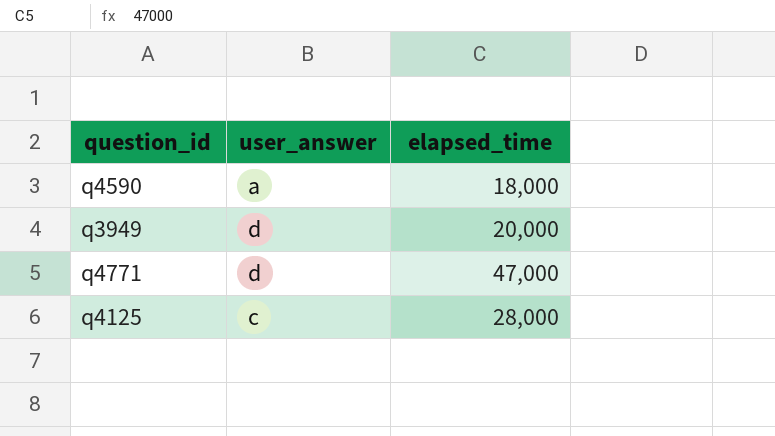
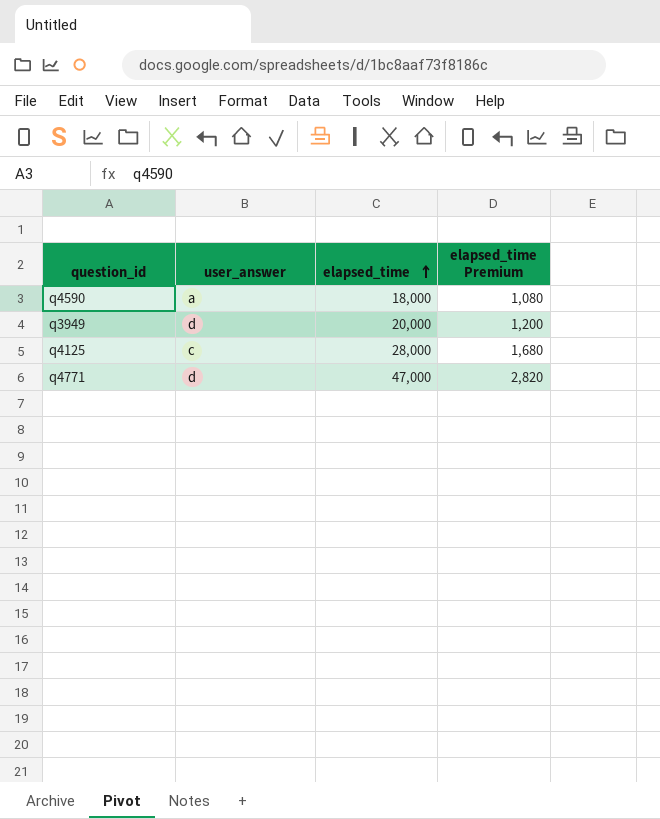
row order: none -> elapsed_time ascending
column elapsed_time Premium | formula: none -> [elapsed_time] * 0.06

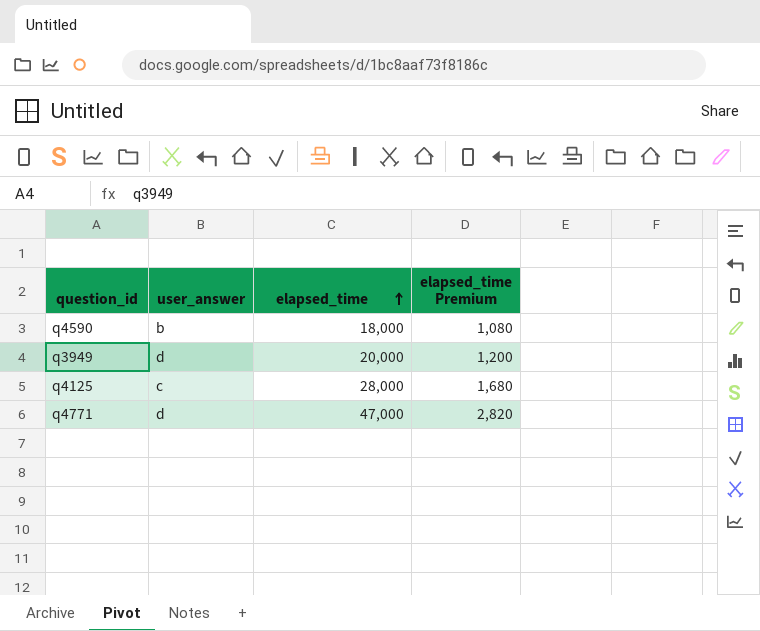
q4590 | user_answer: a -> b

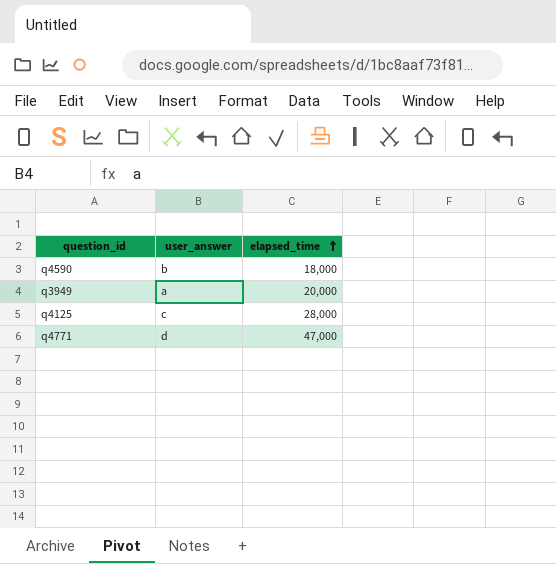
column elapsed_time Premium | formula: [elapsed_time] * 0.06 -> none
q3949 | user_answer: d -> a

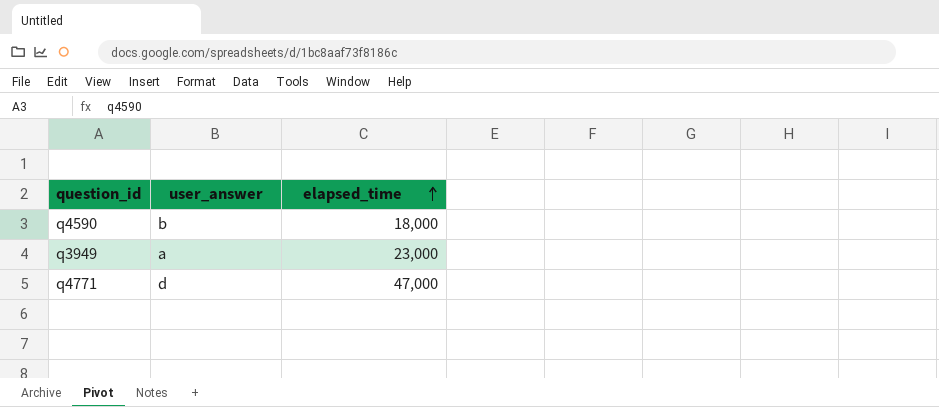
row q4125: c | 28,000 -> none
q3949 | elapsed_time: 20,000 -> 23,000

